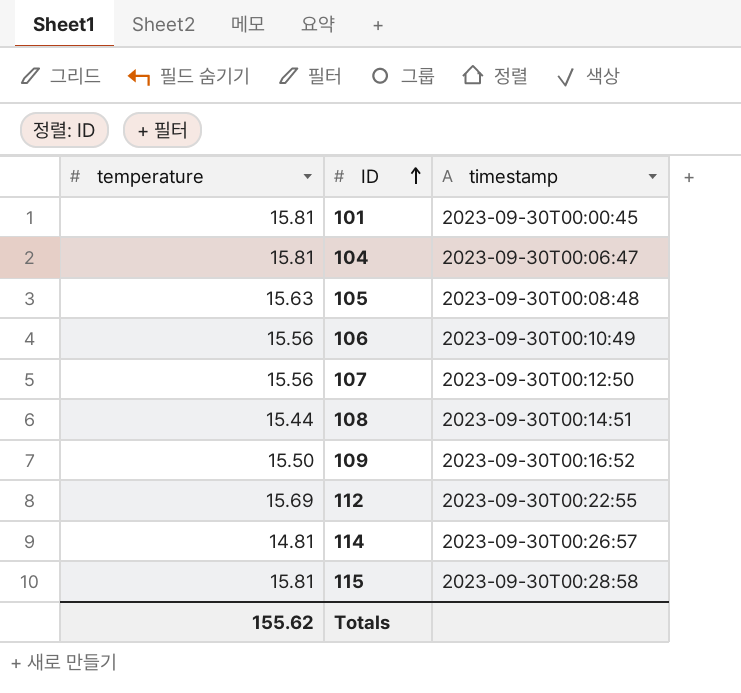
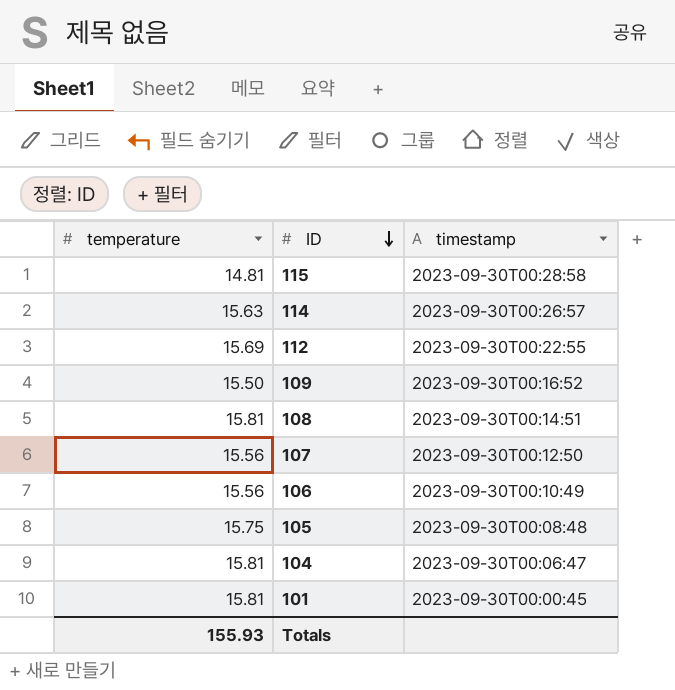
row order: ID ascending -> ID descending
115 | temperature: 15.81 -> 14.81
114 | temperature: 14.81 -> 15.63
108 | temperature: 15.44 -> 15.81
105 | temperature: 15.63 -> 15.75
Totals | temperature: 155.62 -> 155.93

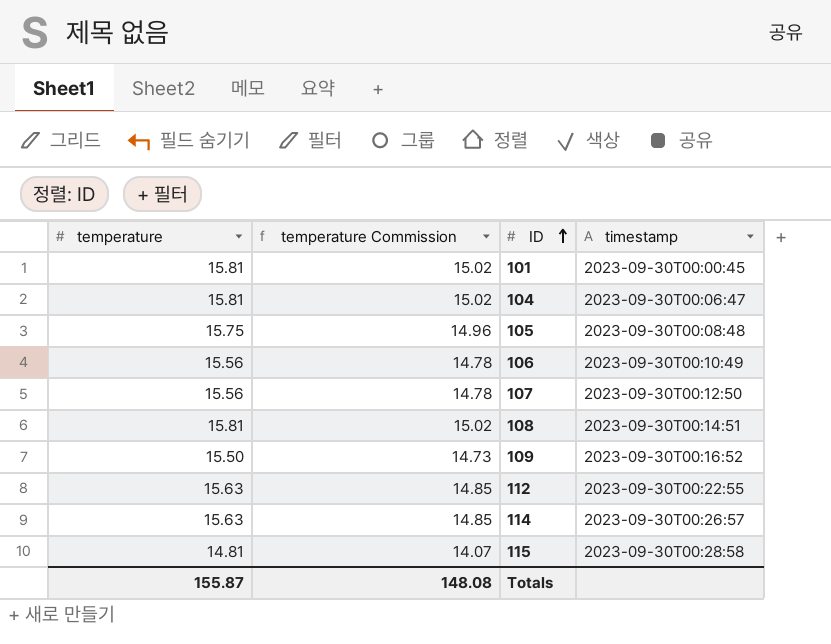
row order: ID descending -> ID ascending
column temperature Commission | formula: none -> [temperature] * 0.95
112 | temperature: 15.69 -> 15.63
Totals | temperature: 155.93 -> 155.87

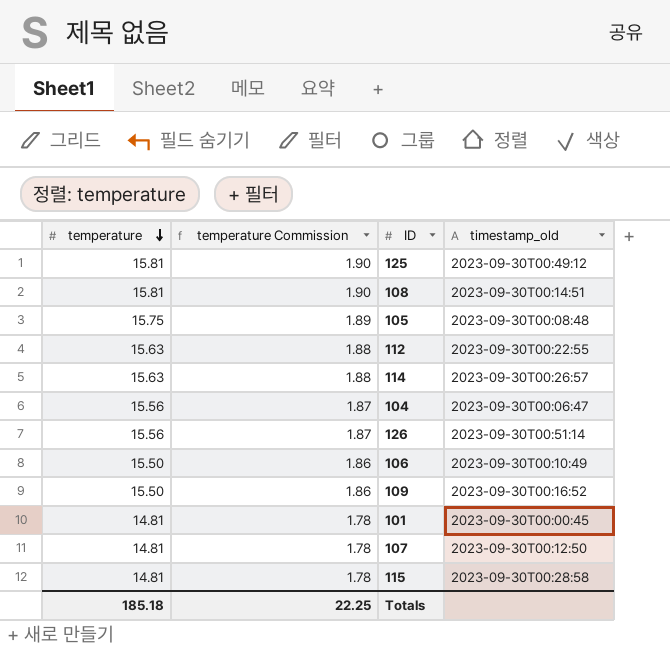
row order: ID ascending -> temperature descending
column temperature Commission | formula: [temperature] * 0.95 -> [temperature] * 0.12
column name: timestamp -> timestamp_old
row 125: none -> 15.81 | 1.90 | 2023-09-30T00:49:12
104 | temperature: 15.81 -> 15.56
row 126: none -> 15.56 | 1.87 | 2023-09-30T00:51:14
106 | temperature: 15.56 -> 15.50
101 | temperature: 15.81 -> 14.81
107 | temperature: 15.56 -> 14.81
Totals | temperature: 155.87 -> 185.18
Totals | temperature Commission: 148.08 -> 22.25

